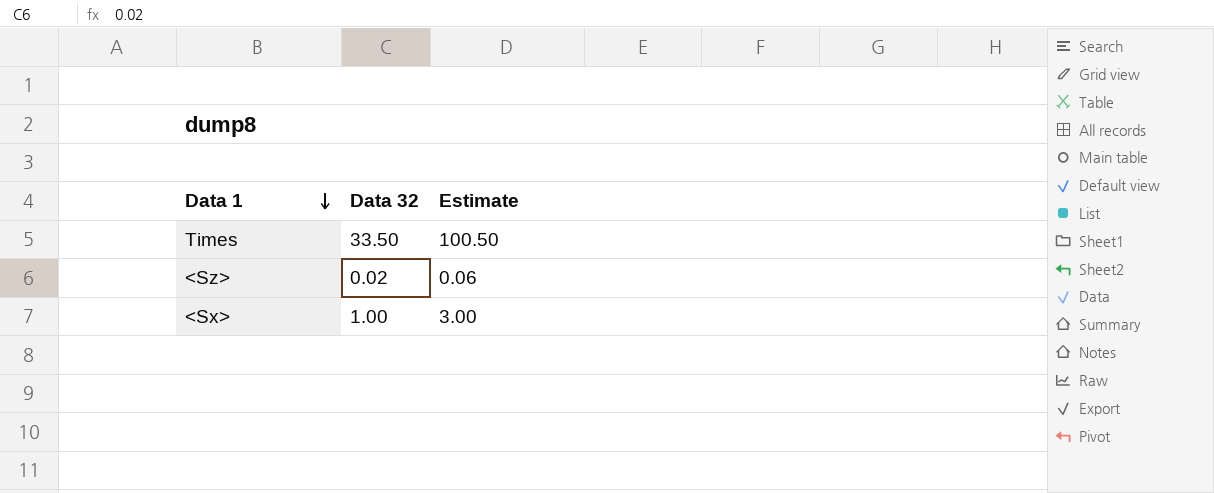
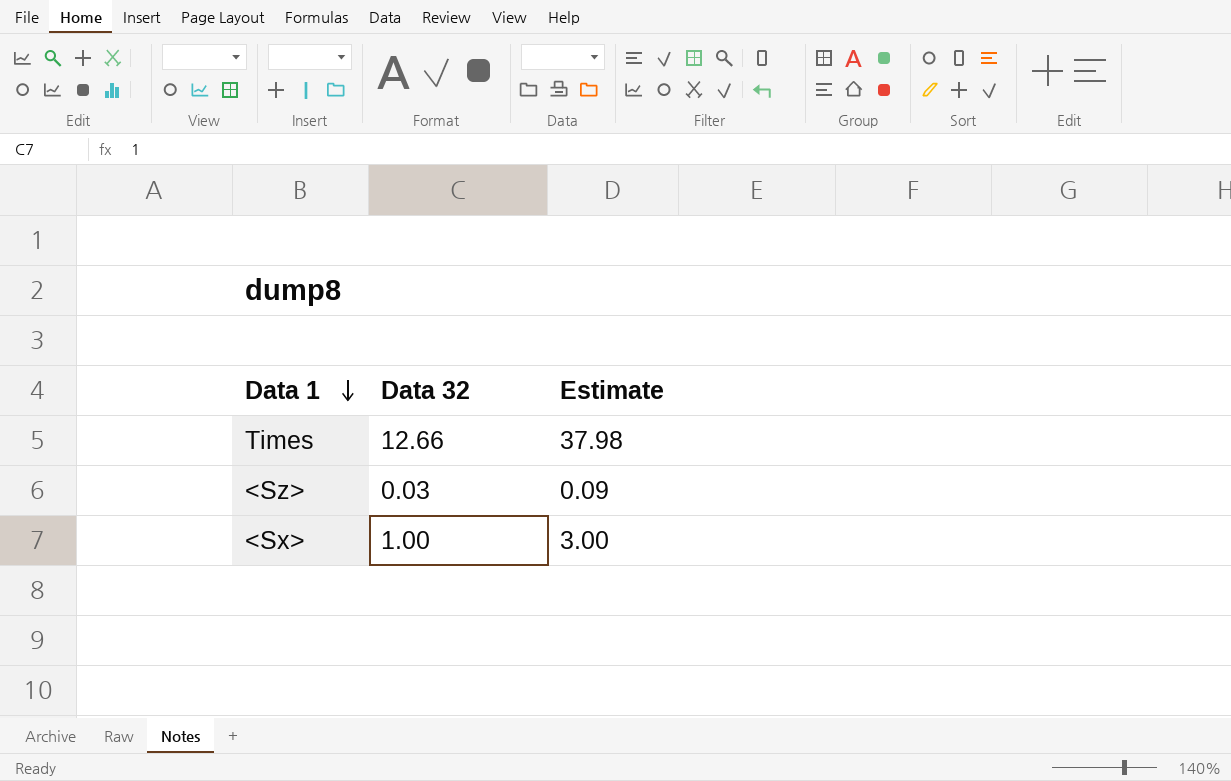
Times | Data 32: 33.50 -> 12.66
Times | Estimate: 100.50 -> 37.98
<Sz> | Data 32: 0.02 -> 0.03
<Sz> | Estimate: 0.06 -> 0.09

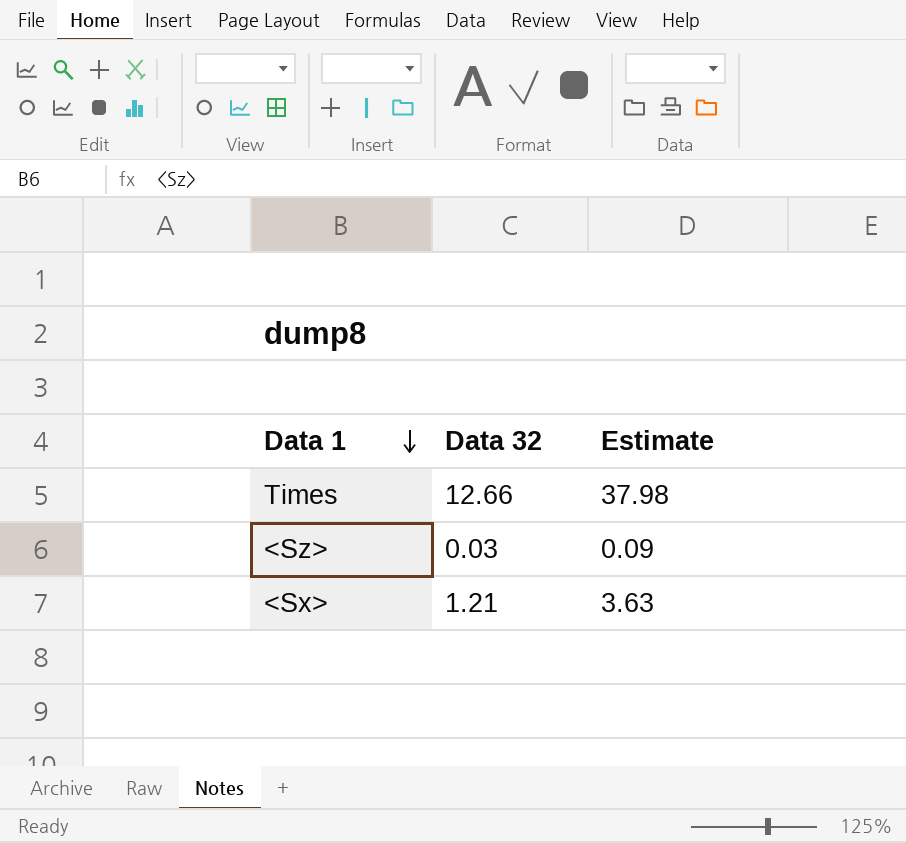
<Sx> | Data 32: 1.00 -> 1.21
<Sx> | Estimate: 3.00 -> 3.63

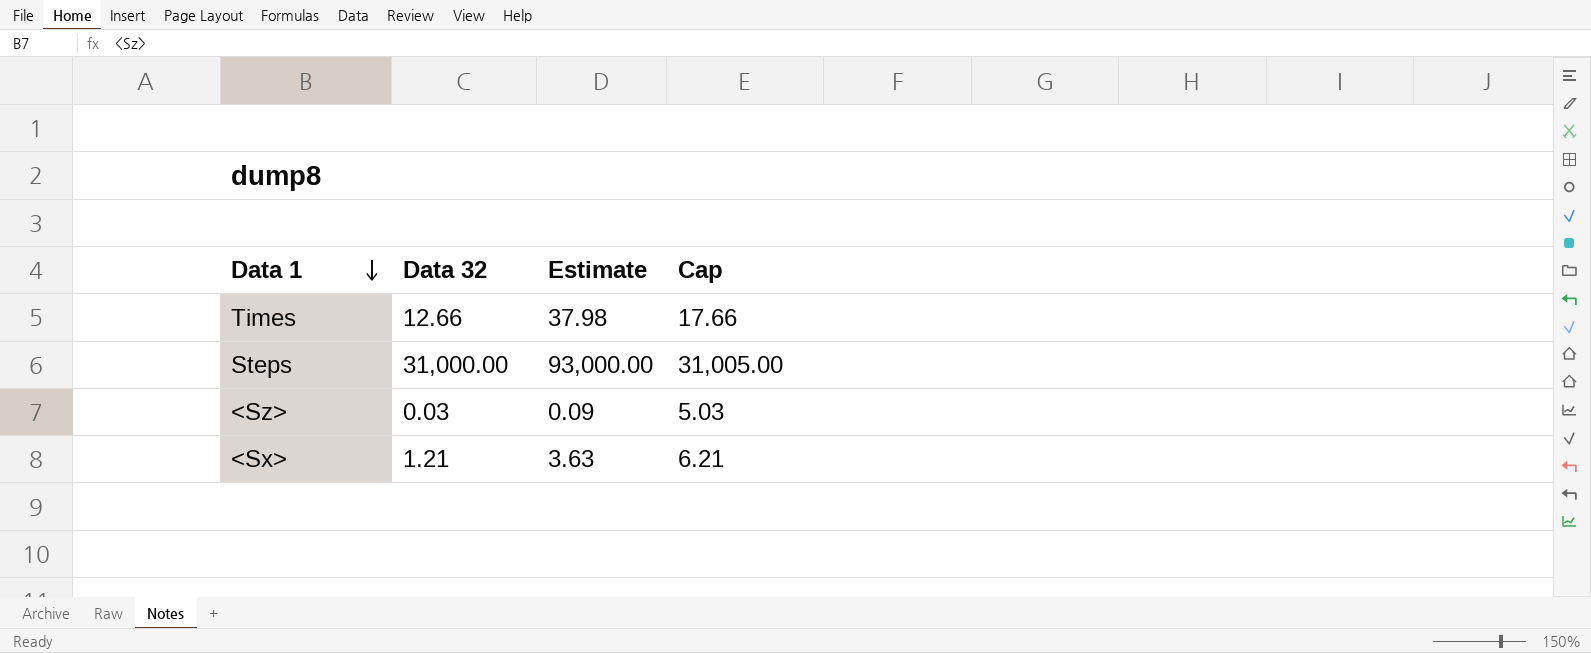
column Cap | formula: none -> [Data 32] + 5
row Steps: none -> 31,000.00 | 93,000.00 | 31,005.00

